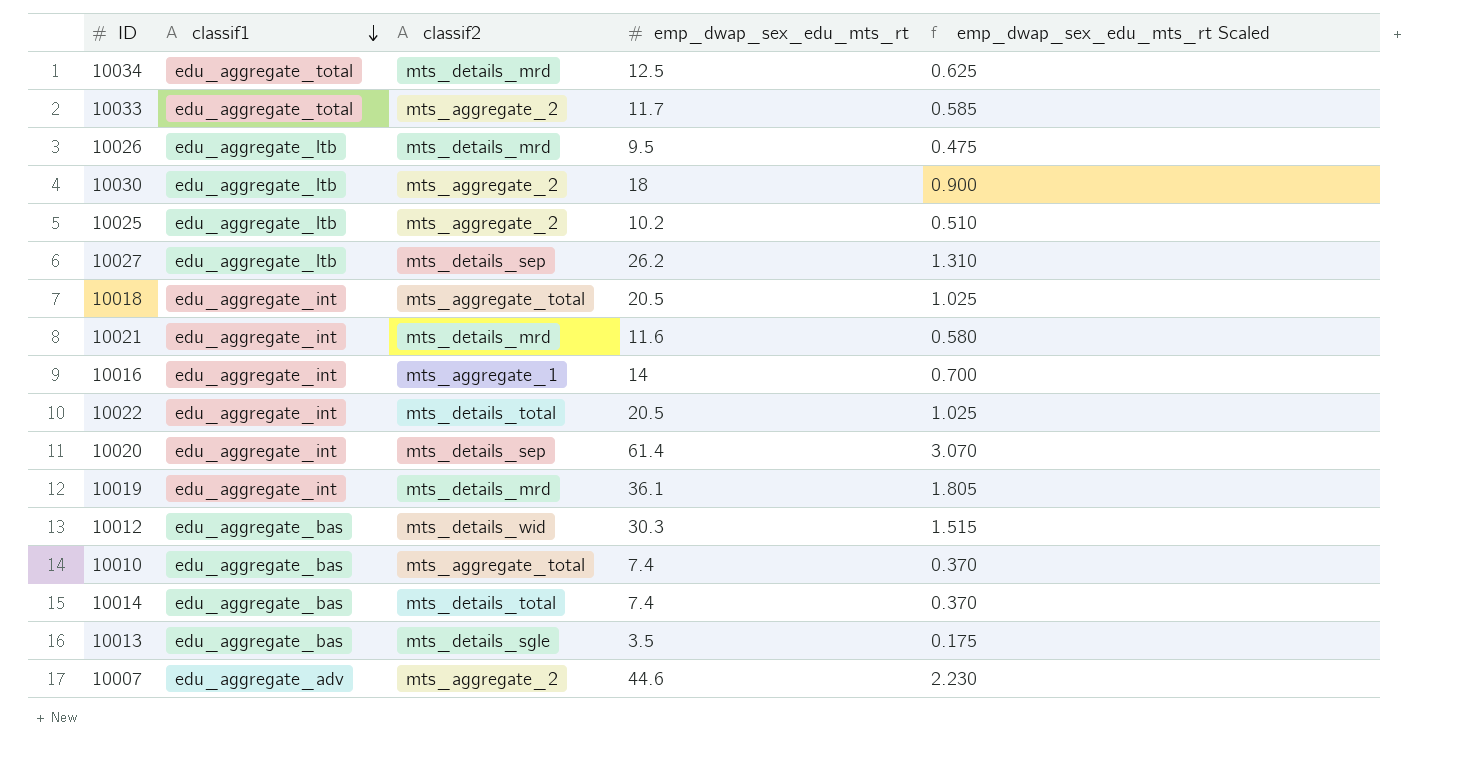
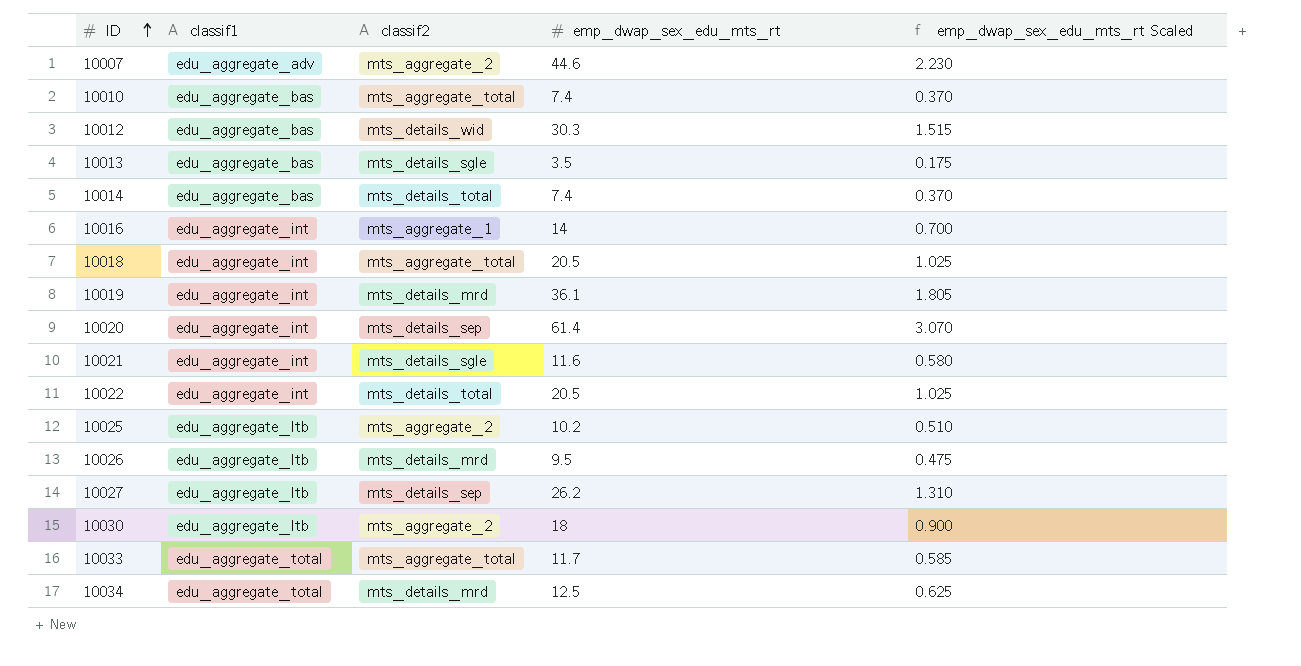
row order: classif1 descending -> ID ascending
10021 | classif2: mts_details_mrd -> mts_details_sgle
10033 | classif2: mts_aggregate_2 -> mts_aggregate_total

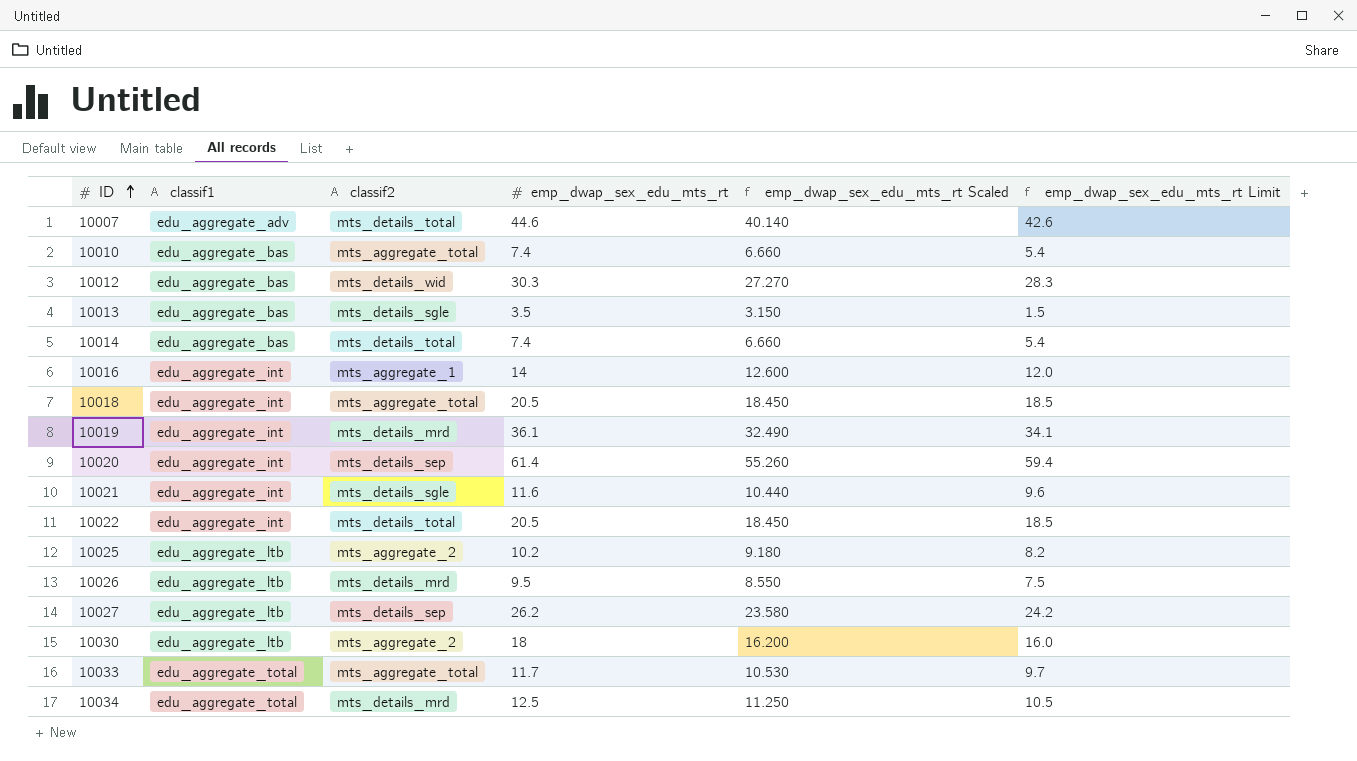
column emp_dwap_sex_edu_mts_rt Scaled | formula: [emp_dwap_sex_edu_mts_rt] * 0.05 -> [emp_dwap_sex_edu_mts_rt] * 0.9
column emp_dwap_sex_edu_mts_rt Limit | formula: none -> [emp_dwap_sex_edu_mts_rt] - 2
10007 | classif2: mts_aggregate_2 -> mts_details_total

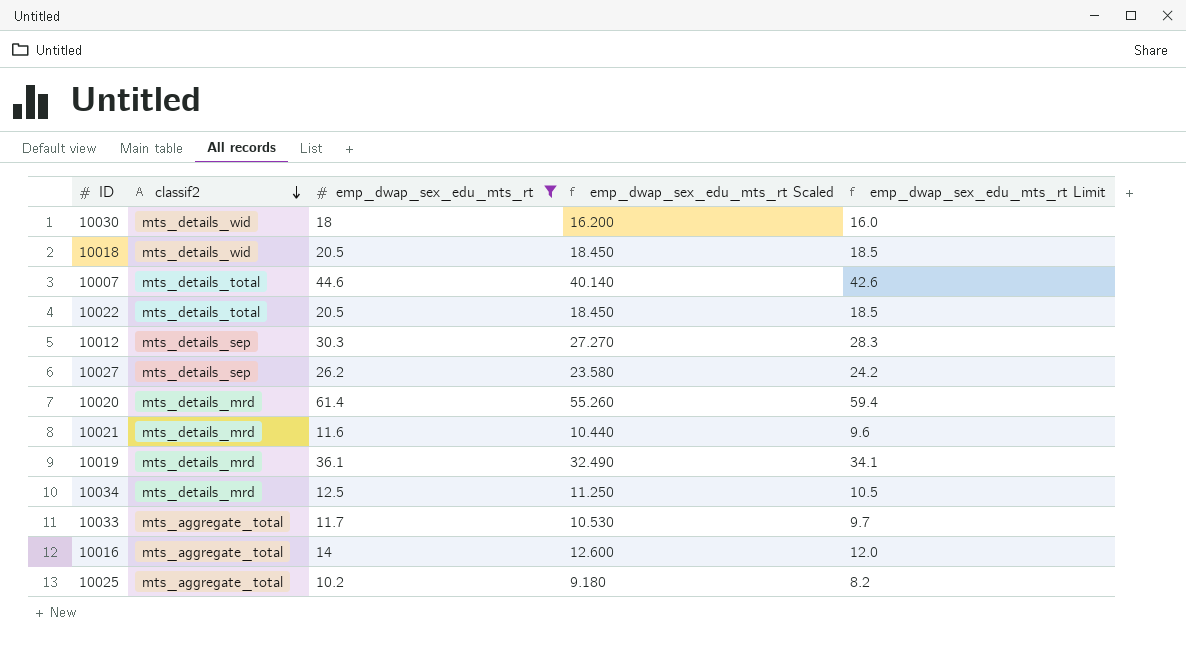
filter: none -> emp_dwap_sex_edu_mts_rt >= 10.2
row order: ID ascending -> classif2 descending
column classif1 | position: 2 -> none
10030 | classif2: mts_aggregate_2 -> mts_details_wid
10018 | classif2: mts_aggregate_total -> mts_details_wid
10012 | classif2: mts_details_wid -> mts_details_sep
10020 | classif2: mts_details_sep -> mts_details_mrd
10021 | classif2: mts_details_sgle -> mts_details_mrd
10016 | classif2: mts_aggregate_1 -> mts_aggregate_total
10025 | classif2: mts_aggregate_2 -> mts_aggregate_total

